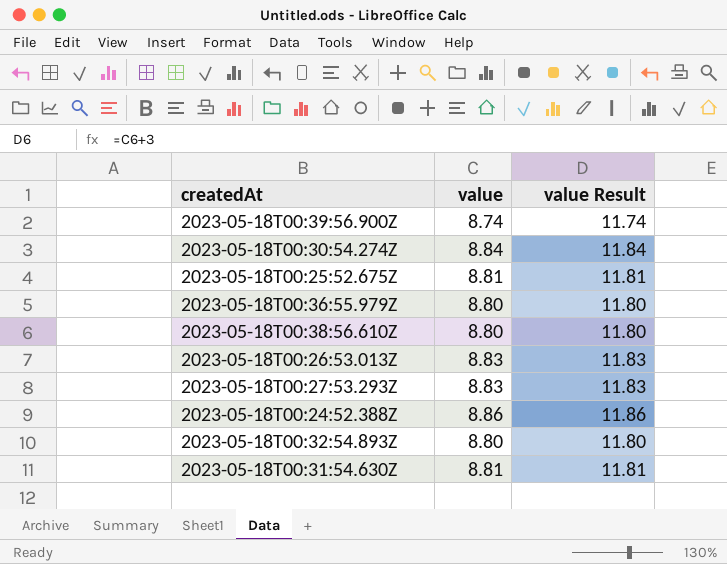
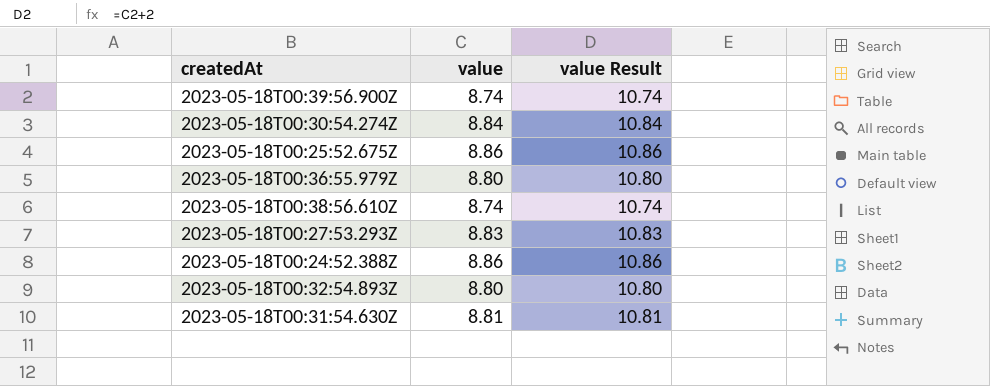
column value Result | formula: [value] + 3 -> [value] + 2
row 2023-05-18T00:26:53.013Z: 8.83 | 11.83 -> none
2023-05-18T00:25:52.675Z | value: 8.81 -> 8.86
2023-05-18T00:38:56.610Z | value: 8.80 -> 8.74

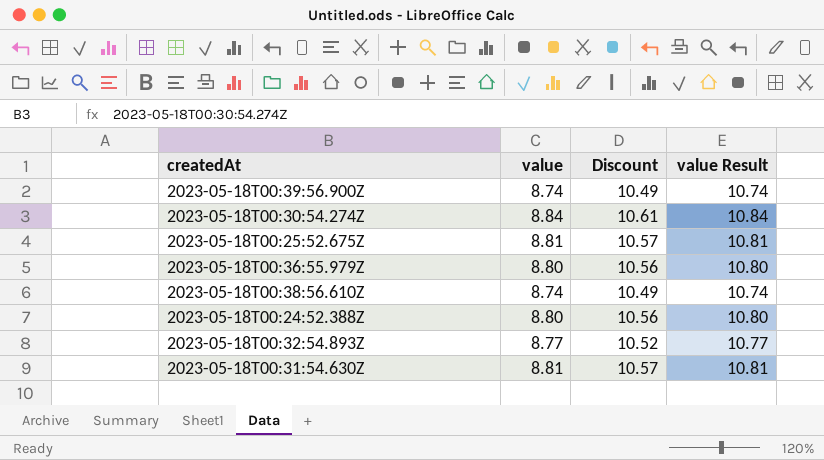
column Discount | formula: none -> [value] * 1.2
row 2023-05-18T00:27:53.293Z: 8.83 | 10.83 -> none
2023-05-18T00:25:52.675Z | value: 8.86 -> 8.81
2023-05-18T00:25:52.675Z | value Result: 10.86 -> 10.81
2023-05-18T00:24:52.388Z | value: 8.86 -> 8.80
2023-05-18T00:24:52.388Z | value Result: 10.86 -> 10.80
2023-05-18T00:32:54.893Z | value: 8.80 -> 8.77
2023-05-18T00:32:54.893Z | value Result: 10.80 -> 10.77

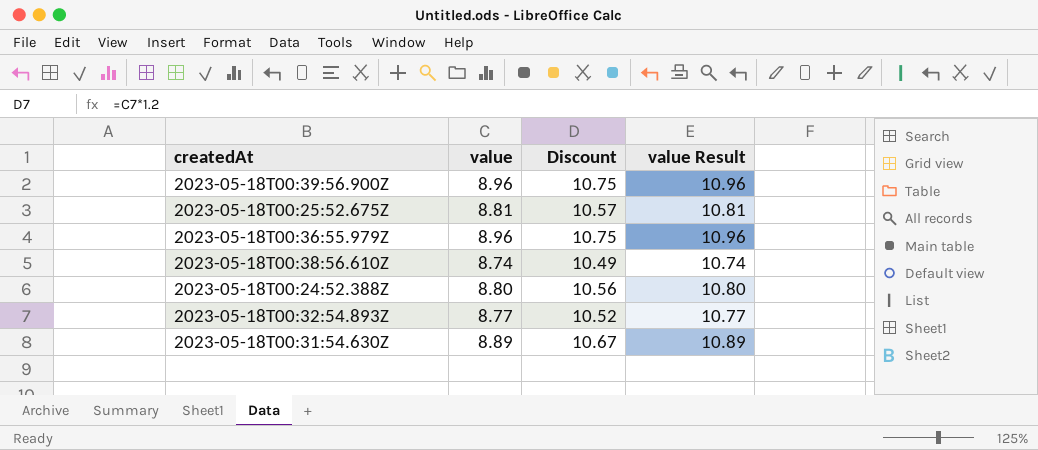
row 2023-05-18T00:30:54.274Z: 8.84 | 10.61 | 10.84 -> none
2023-05-18T00:39:56.900Z | value: 8.74 -> 8.96
2023-05-18T00:39:56.900Z | Discount: 10.49 -> 10.75
2023-05-18T00:39:56.900Z | value Result: 10.74 -> 10.96
2023-05-18T00:36:55.979Z | value: 8.80 -> 8.96
2023-05-18T00:36:55.979Z | Discount: 10.56 -> 10.75
2023-05-18T00:36:55.979Z | value Result: 10.80 -> 10.96
2023-05-18T00:31:54.630Z | value: 8.81 -> 8.89
2023-05-18T00:31:54.630Z | Discount: 10.57 -> 10.67
2023-05-18T00:31:54.630Z | value Result: 10.81 -> 10.89

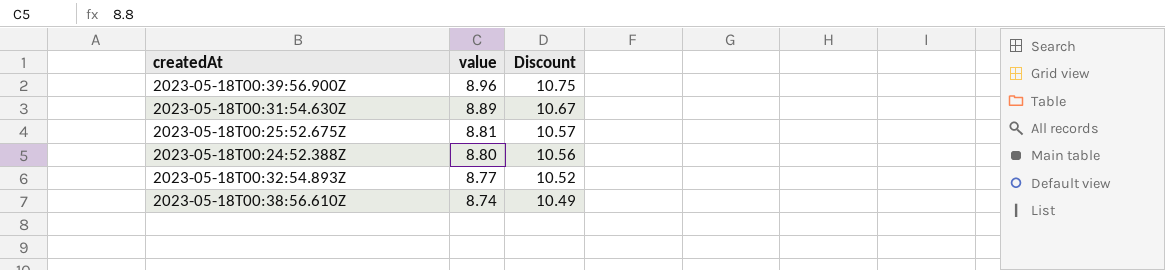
row order: none -> value descending
column value Result | formula: [value] + 2 -> none
row 2023-05-18T00:36:55.979Z: 8.96 | 10.75 | 10.96 -> none

